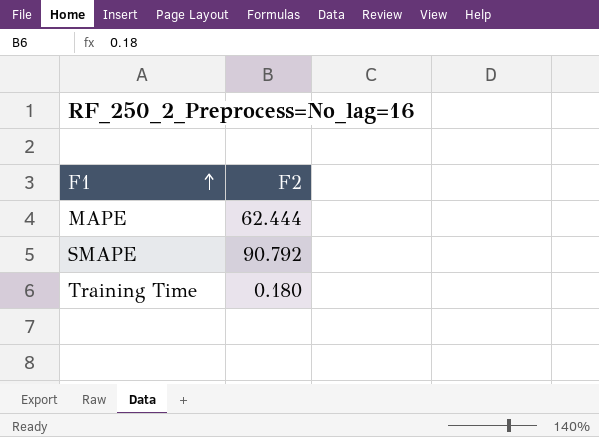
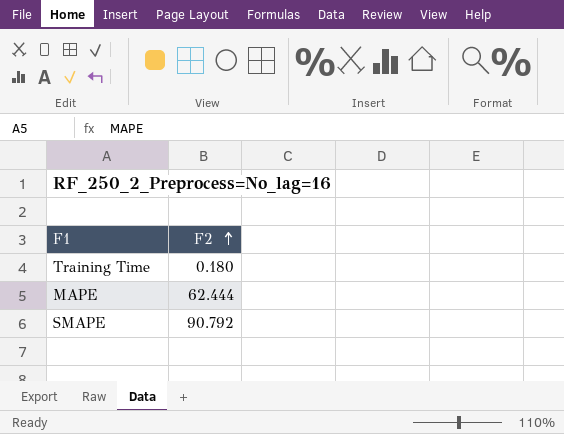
row order: F1 ascending -> F2 ascending

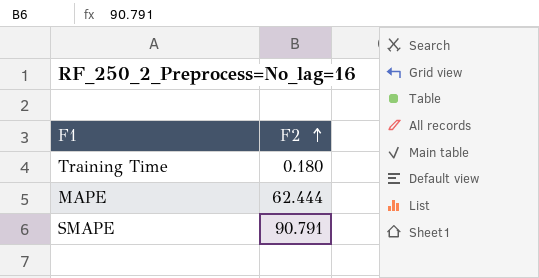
SMAPE | F2: 90.792 -> 90.791

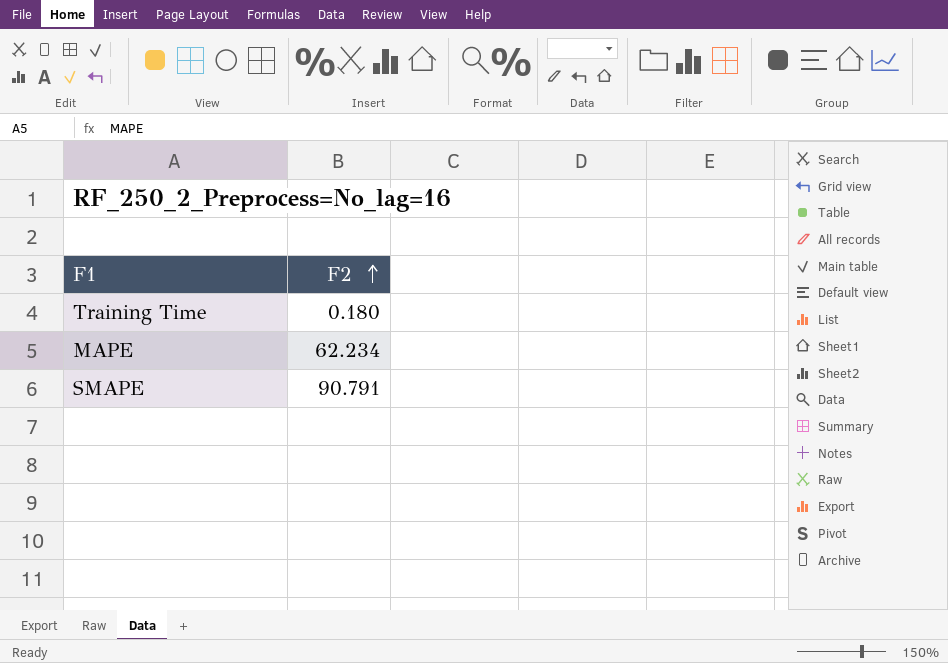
MAPE | F2: 62.444 -> 62.234

